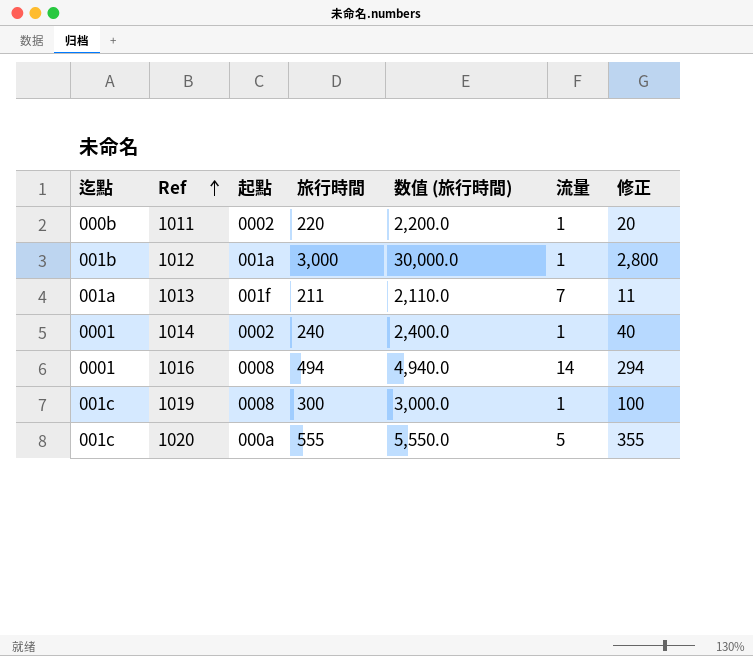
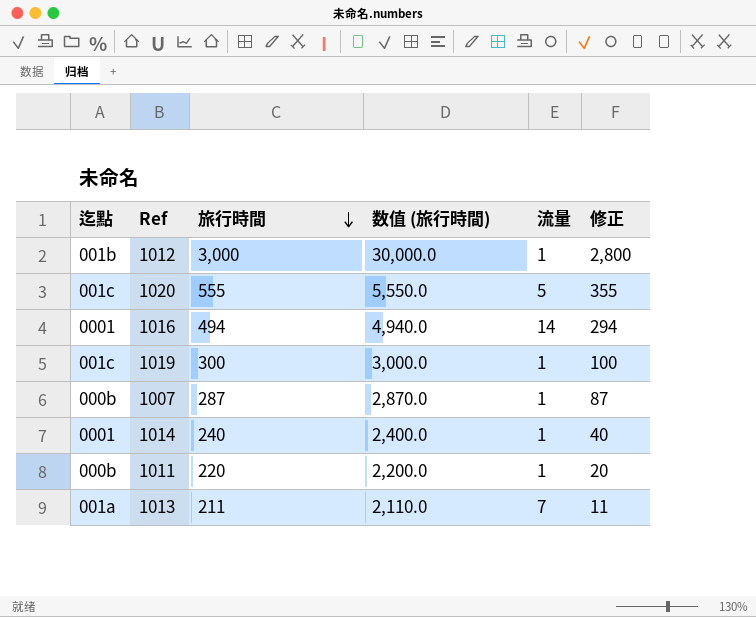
row order: Ref ascending -> 旅行時間 descending
column 起點 | position: 3 -> none
row 1007: none -> 000b | 287 | 2,870.0 | 1 | 87

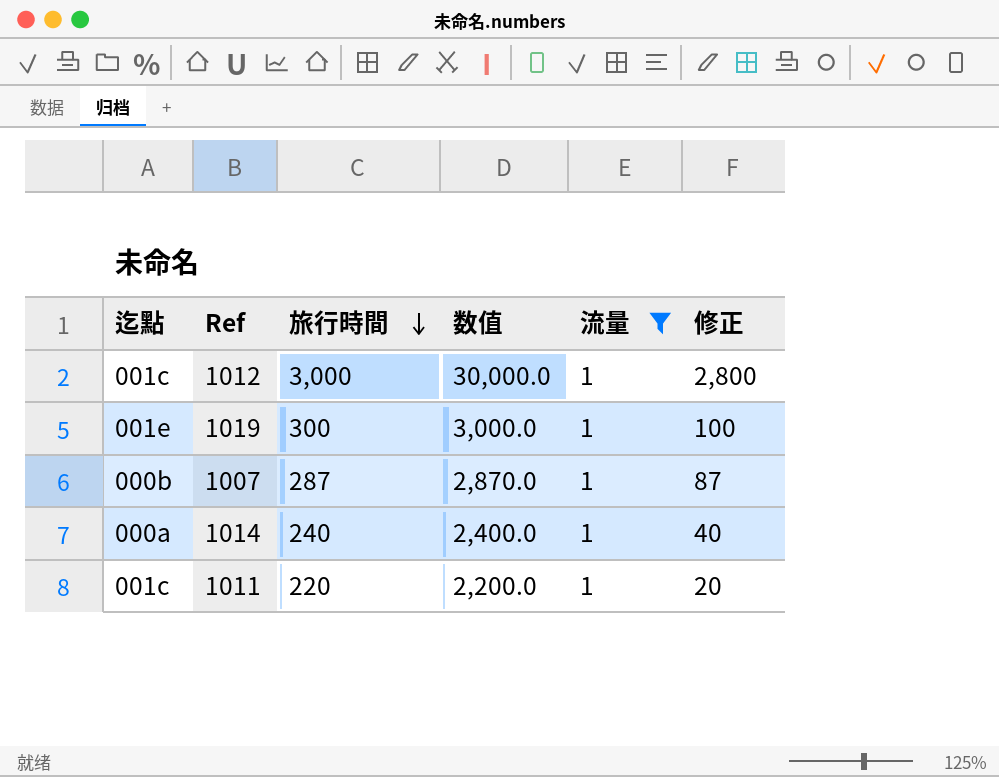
filter: none -> 流量 = 1
column name: 数值 (旅行時間) -> 数值
1012 | 迄點: 001b -> 001c
1019 | 迄點: 001c -> 001e
1014 | 迄點: 0001 -> 000a
1011 | 迄點: 000b -> 001c

